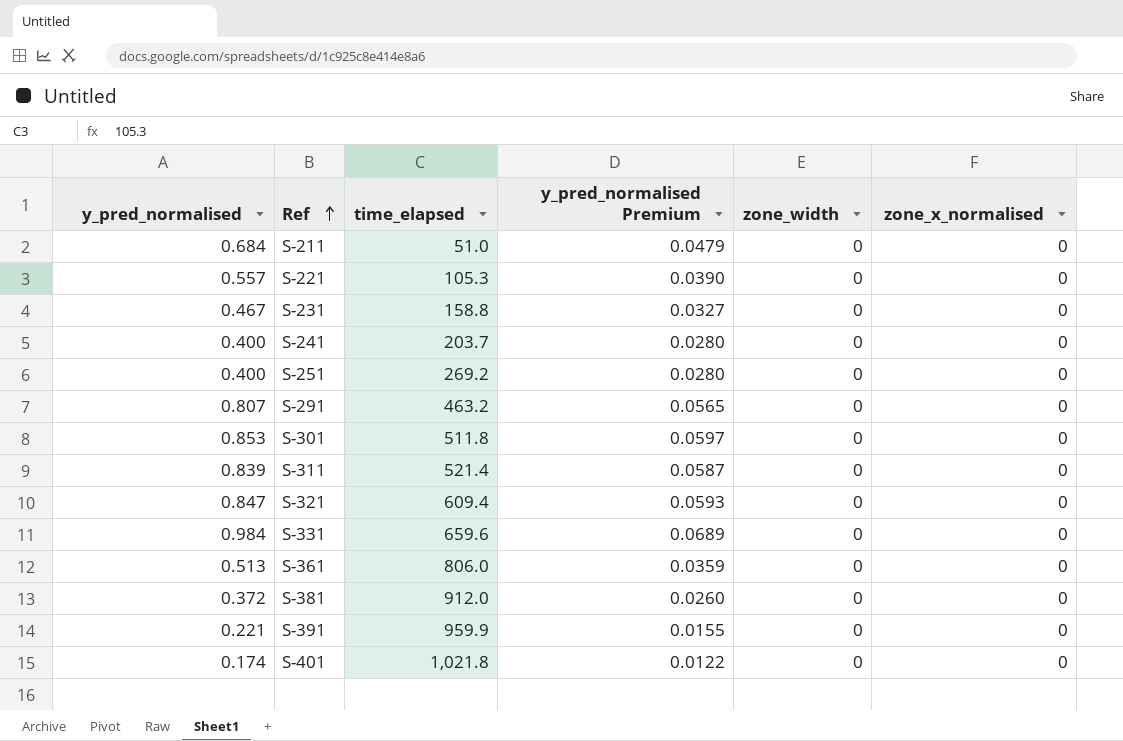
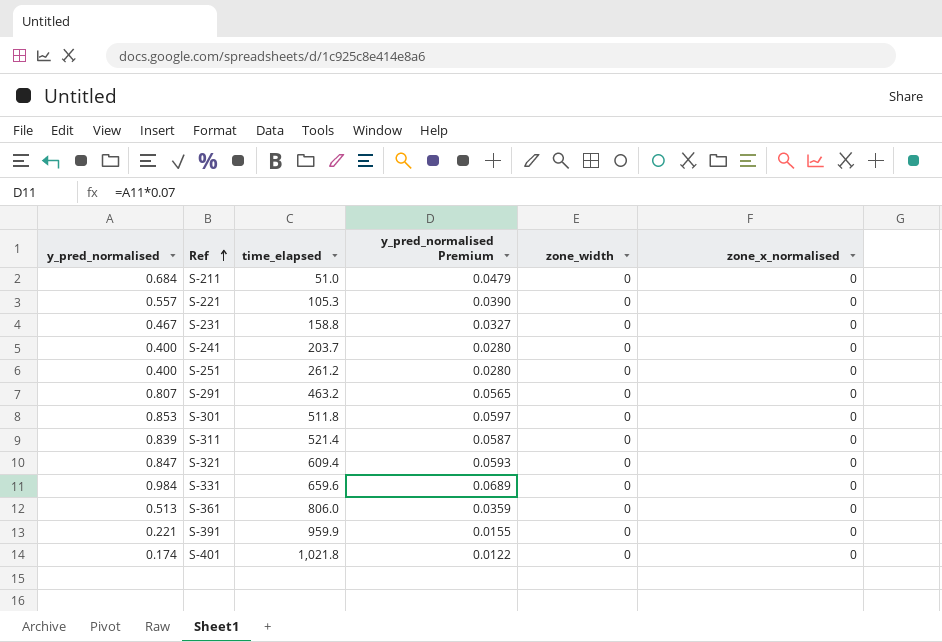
row S-381: 0.372 | 912.0 | 0.0260 | 0 | 0 -> none
S-251 | time_elapsed: 269.2 -> 261.2

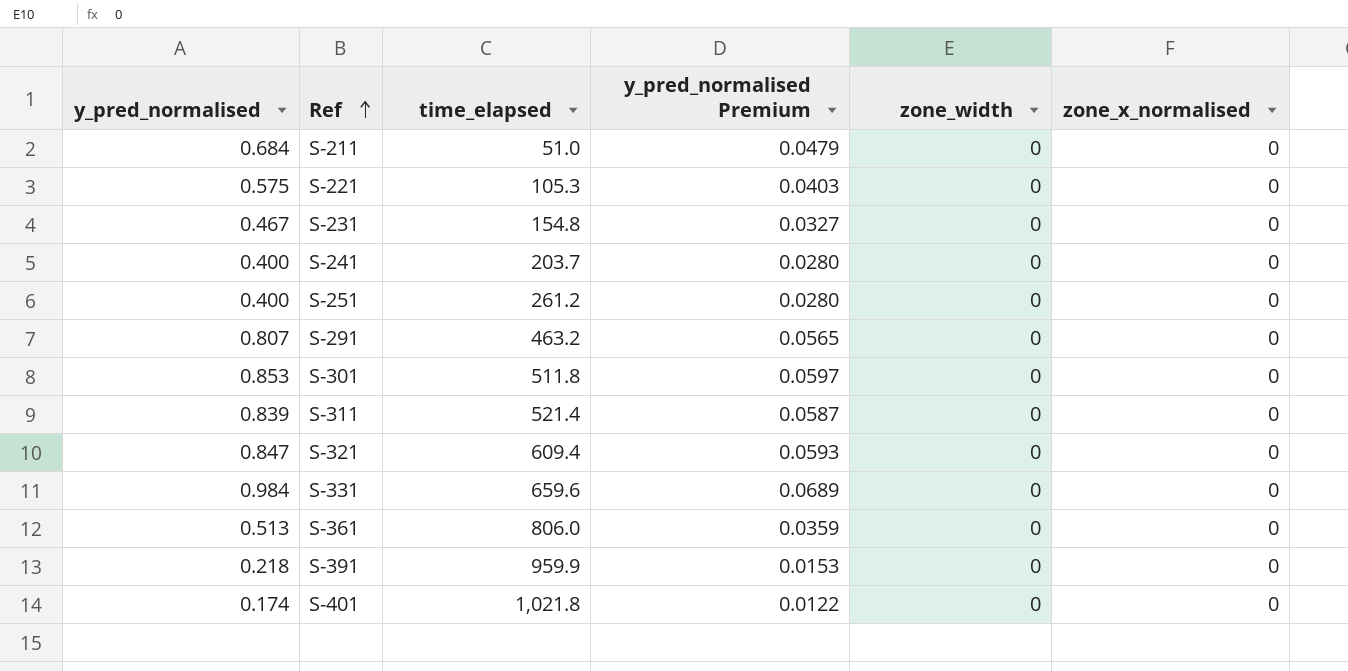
S-221 | y_pred_normalised: 0.557 -> 0.575
S-221 | y_pred_normalised Premium: 0.0390 -> 0.0403
S-231 | time_elapsed: 158.8 -> 154.8
S-391 | y_pred_normalised: 0.221 -> 0.218
S-391 | y_pred_normalised Premium: 0.0155 -> 0.0153

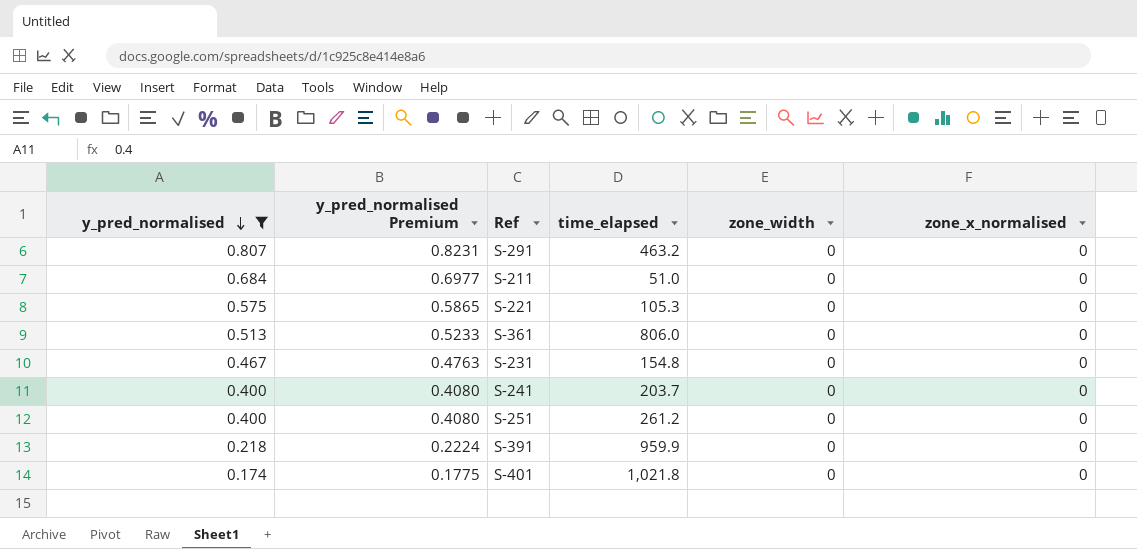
filter: none -> y_pred_normalised <= 0.807
row order: Ref ascending -> y_pred_normalised descending
column y_pred_normalised Premium | formula: [y_pred_normalised] * 0.07 -> [y_pred_normalised] * 1.02
column y_pred_normalised Premium | position: 4 -> 2

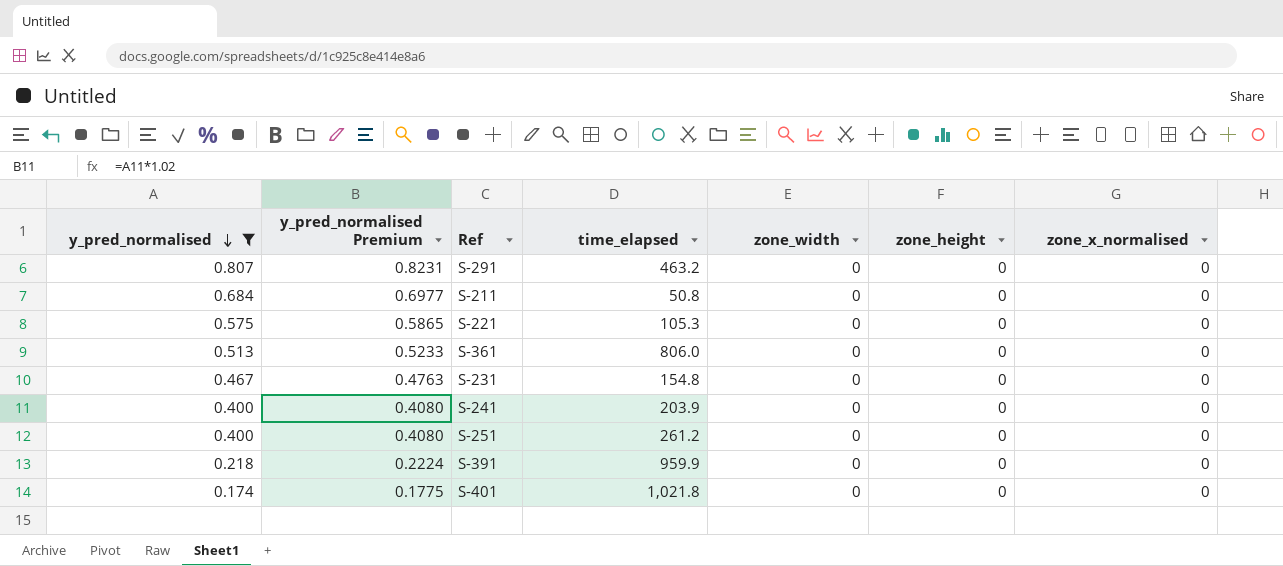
column zone_height | position: none -> 6
S-211 | time_elapsed: 51.0 -> 50.8
S-241 | time_elapsed: 203.7 -> 203.9

